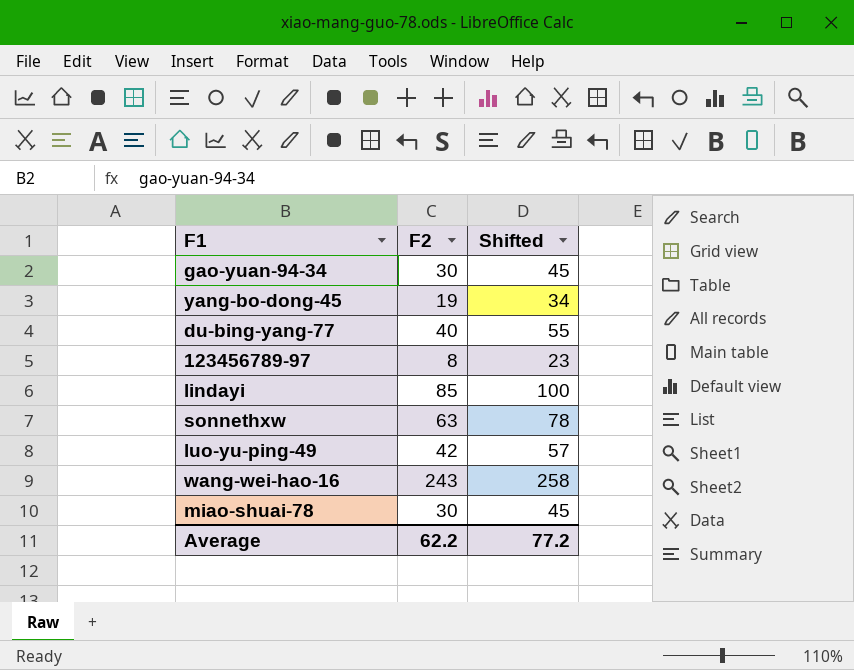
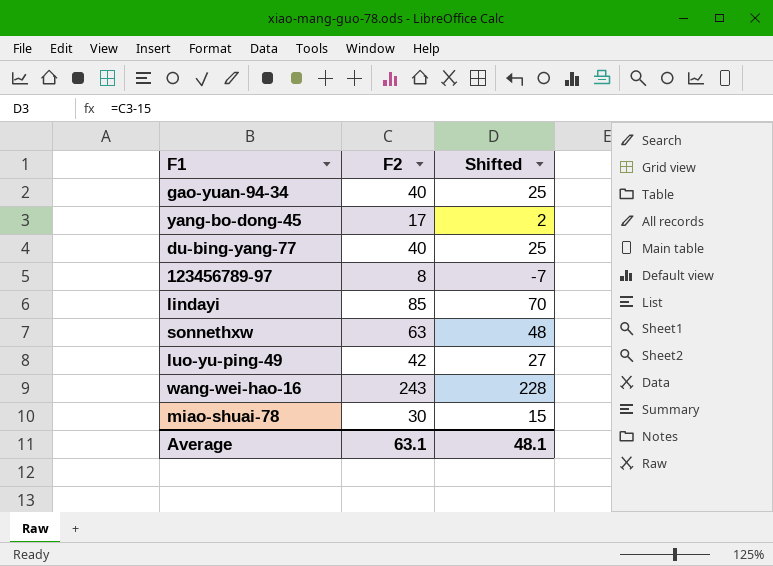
column Shifted | formula: [F2] + 15 -> [F2] - 15
gao-yuan-94-34 | F2: 30 -> 40
yang-bo-dong-45 | F2: 19 -> 17
Average | F2: 62.2 -> 63.1
Average | Shifted: 77.2 -> 48.1

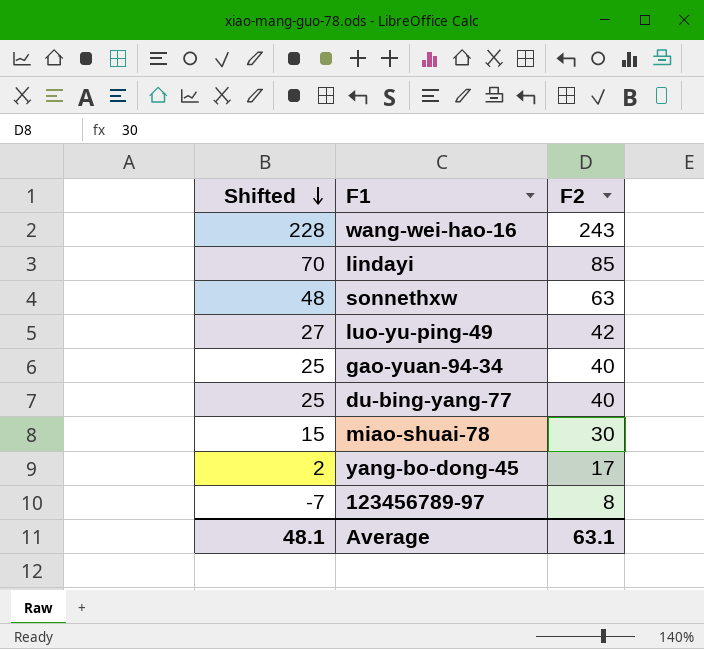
row order: none -> Shifted descending
column Shifted | position: 3 -> 1

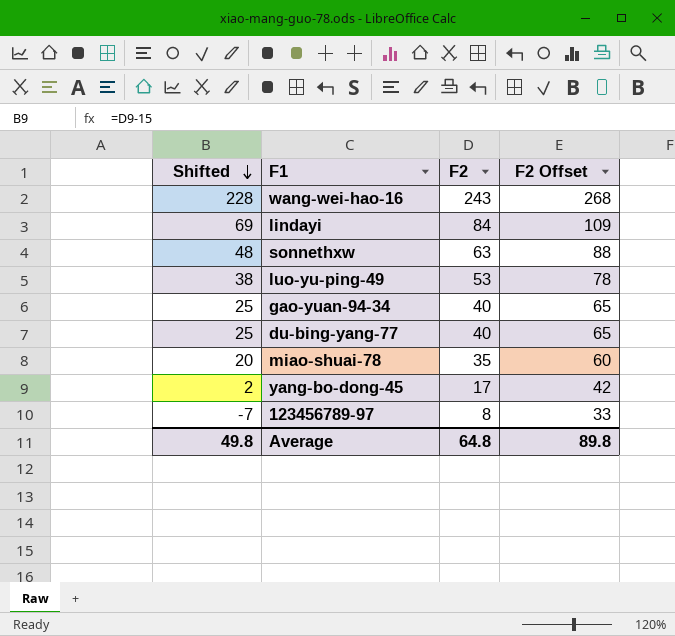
column F2 Offset | formula: none -> [F2] + 25
lindayi | Shifted: 70 -> 69
lindayi | F2: 85 -> 84
luo-yu-ping-49 | Shifted: 27 -> 38
luo-yu-ping-49 | F2: 42 -> 53
miao-shuai-78 | Shifted: 15 -> 20
miao-shuai-78 | F2: 30 -> 35
Average | Shifted: 48.1 -> 49.8
Average | F2: 63.1 -> 64.8

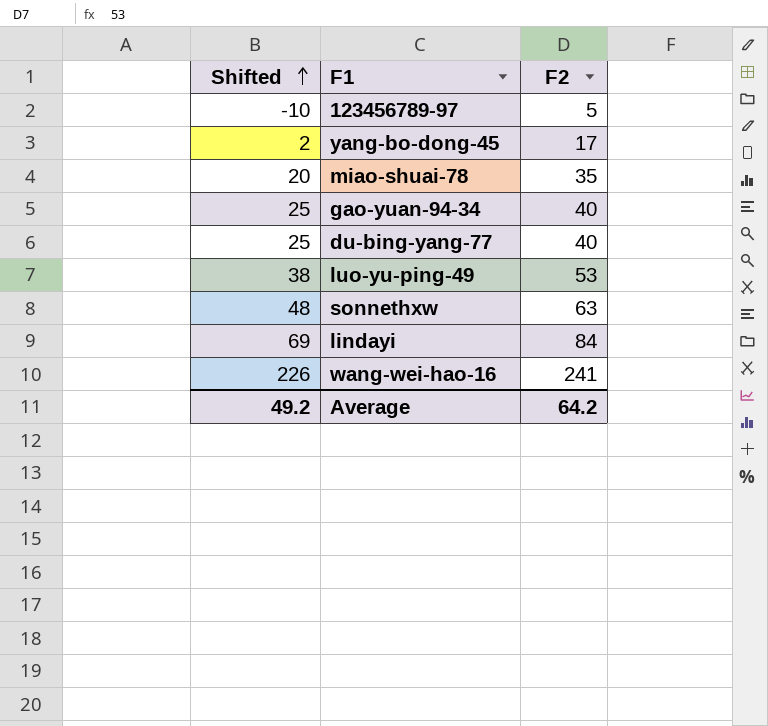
row order: Shifted descending -> Shifted ascending
column F2 Offset | formula: [F2] + 25 -> none
123456789-97 | Shifted: -7 -> -10
123456789-97 | F2: 8 -> 5
wang-wei-hao-16 | Shifted: 228 -> 226
wang-wei-hao-16 | F2: 243 -> 241
Average | Shifted: 49.8 -> 49.2
Average | F2: 64.8 -> 64.2

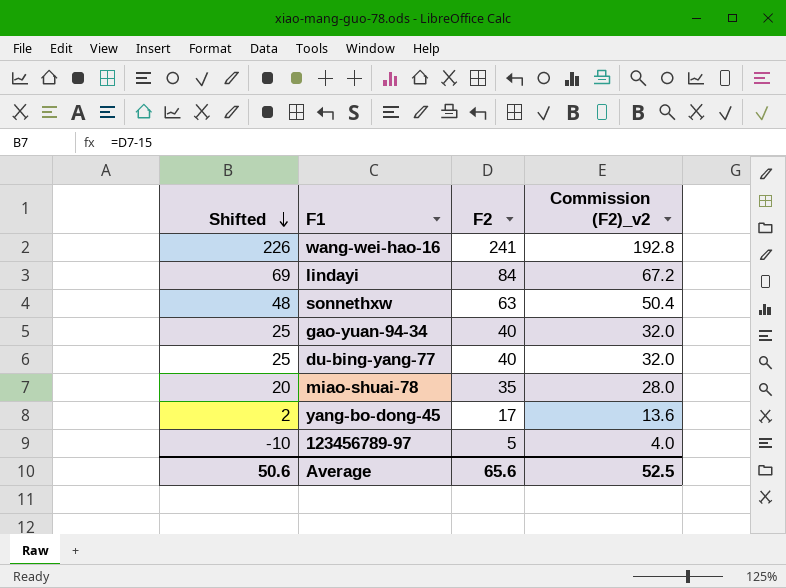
row order: Shifted ascending -> Shifted descending
column Commission (F2)_v2 | formula: none -> [F2] * 0.8
row luo-yu-ping-49: 38 | 53 -> none
Average | Shifted: 49.2 -> 50.6
Average | F2: 64.2 -> 65.6

